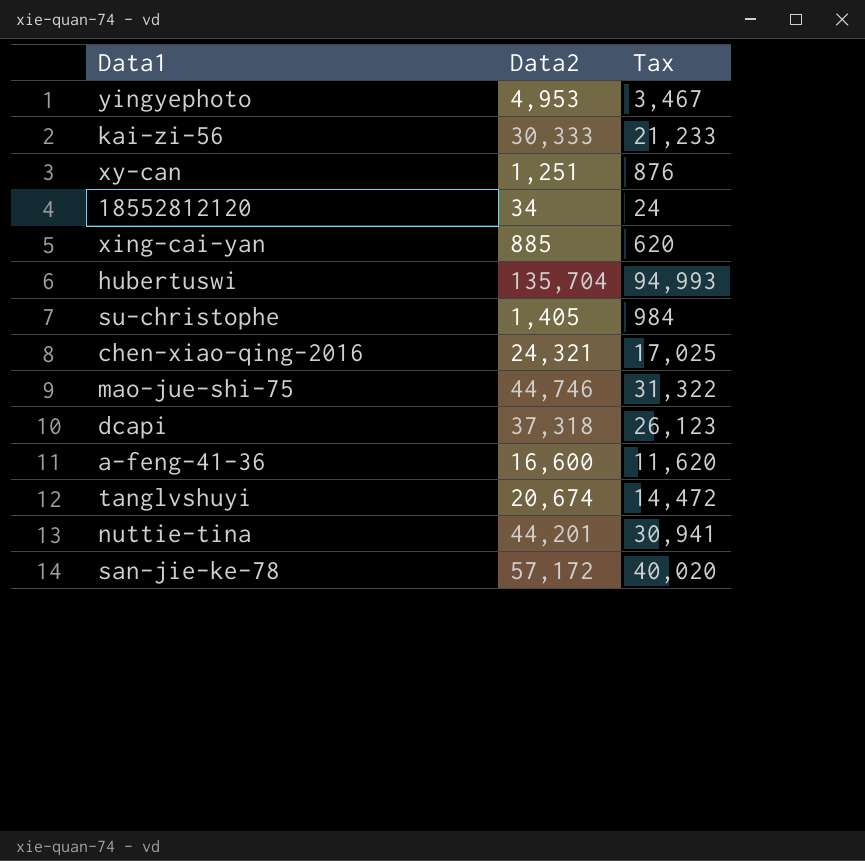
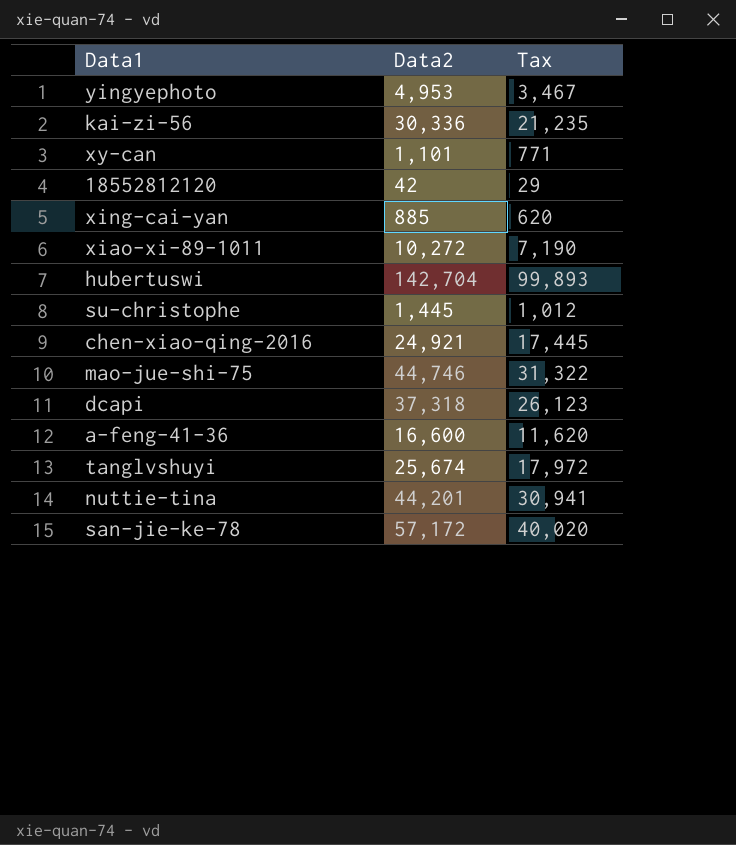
kai-zi-56 | Data2: 30,333 -> 30,336
kai-zi-56 | Tax: 21,233 -> 21,235
xy-can | Data2: 1,251 -> 1,101
xy-can | Tax: 876 -> 771
18552812120 | Data2: 34 -> 42
18552812120 | Tax: 24 -> 29
row xiao-xi-89-1011: none -> 10,272 | 7,190
hubertuswi | Data2: 135,704 -> 142,704
hubertuswi | Tax: 94,993 -> 99,893
su-christophe | Data2: 1,405 -> 1,445
su-christophe | Tax: 984 -> 1,012
chen-xiao-qing-2016 | Data2: 24,321 -> 24,921
chen-xiao-qing-2016 | Tax: 17,025 -> 17,445
tanglvshuyi | Data2: 20,674 -> 25,674
tanglvshuyi | Tax: 14,472 -> 17,972

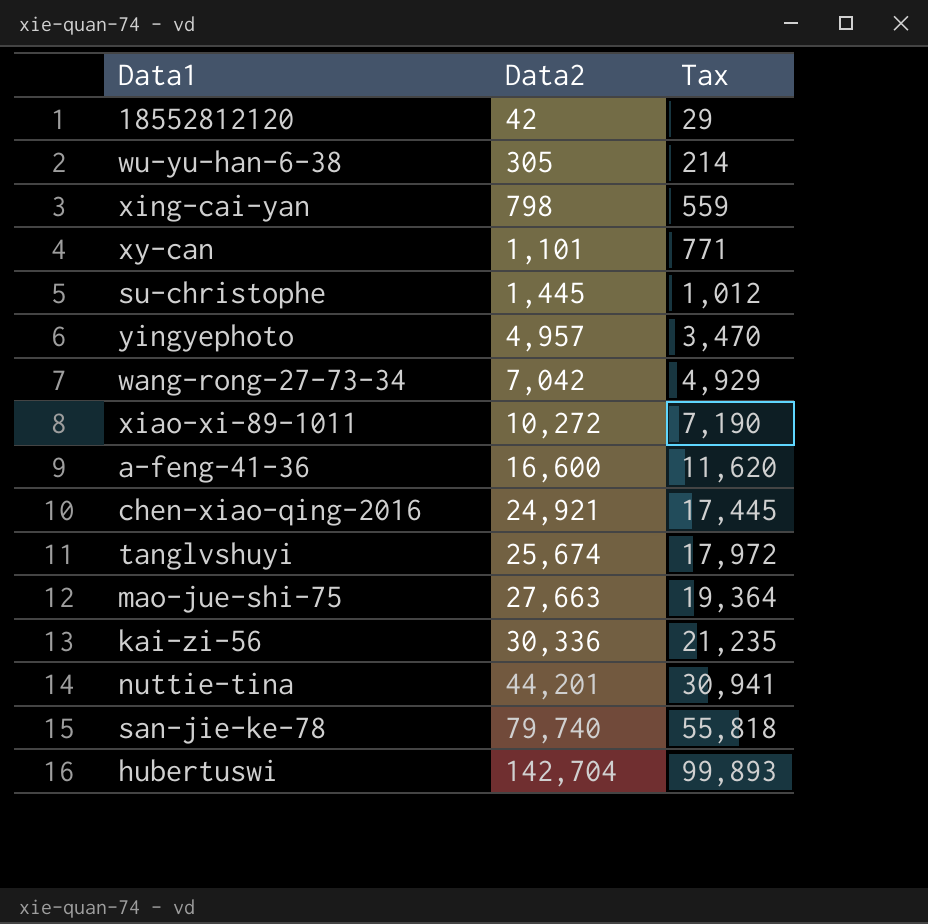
row order: none -> Data2 ascending
row dcapi: 37,318 | 26,123 -> none
row wu-yu-han-6-38: none -> 305 | 214
xing-cai-yan | Data2: 885 -> 798
xing-cai-yan | Tax: 620 -> 559
yingyephoto | Data2: 4,953 -> 4,957
yingyephoto | Tax: 3,467 -> 3,470
row wang-rong-27-73-34: none -> 7,042 | 4,929
mao-jue-shi-75 | Data2: 44,746 -> 27,663
mao-jue-shi-75 | Tax: 31,322 -> 19,364
san-jie-ke-78 | Data2: 57,172 -> 79,740
san-jie-ke-78 | Tax: 40,020 -> 55,818

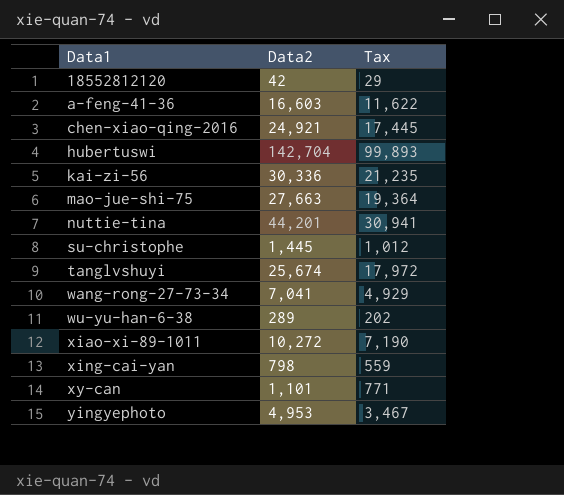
row order: Data2 ascending -> Data1 ascending
row san-jie-ke-78: 79,740 | 55,818 -> none
a-feng-41-36 | Data2: 16,600 -> 16,603
a-feng-41-36 | Tax: 11,620 -> 11,622
wang-rong-27-73-34 | Data2: 7,042 -> 7,041
wu-yu-han-6-38 | Data2: 305 -> 289
wu-yu-han-6-38 | Tax: 214 -> 202
yingyephoto | Data2: 4,957 -> 4,953
yingyephoto | Tax: 3,470 -> 3,467

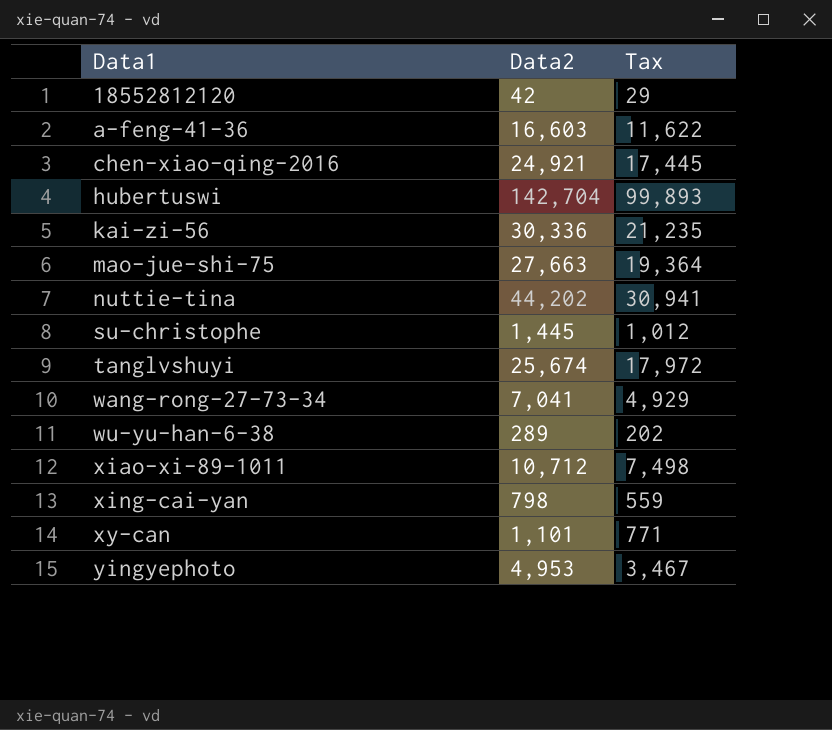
nuttie-tina | Data2: 44,201 -> 44,202
xiao-xi-89-1011 | Data2: 10,272 -> 10,712
xiao-xi-89-1011 | Tax: 7,190 -> 7,498

